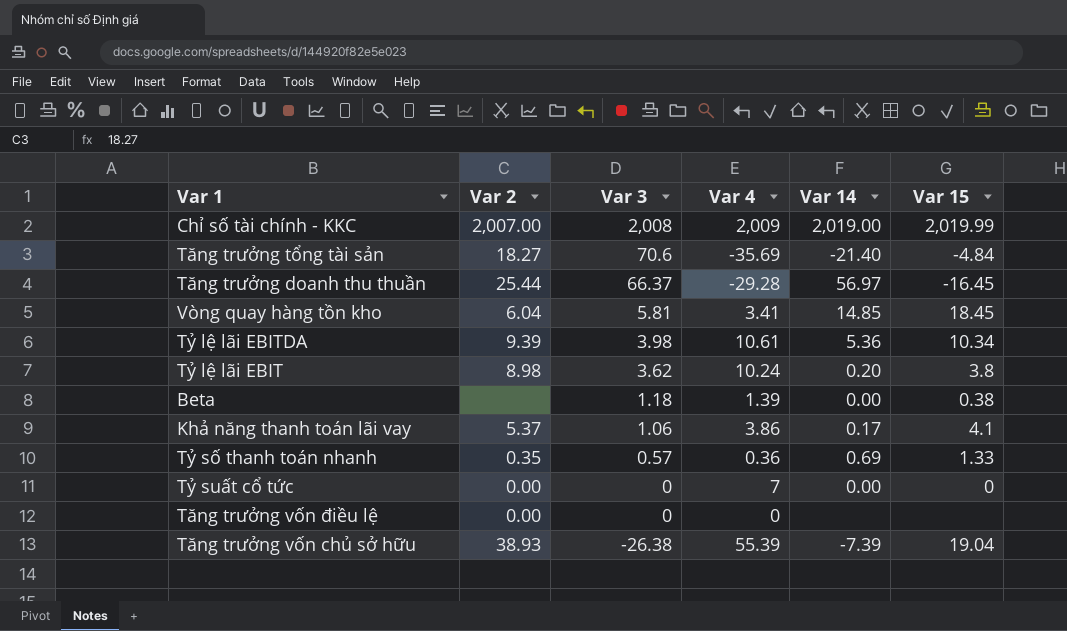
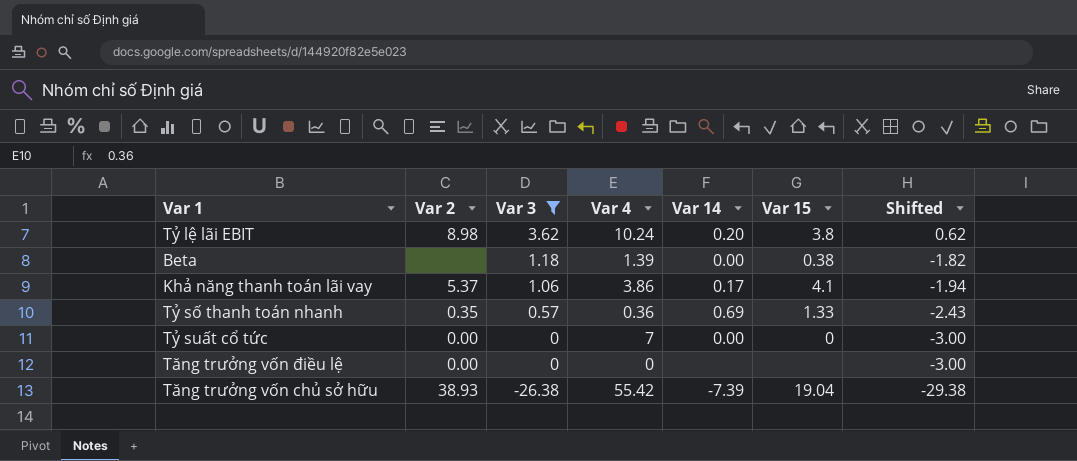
filter: none -> Var 3 <= 3.62
column Shifted | formula: none -> [Var 3] - 3
Tăng trưởng vốn chủ sở hữu | Var 4: 55.39 -> 55.42

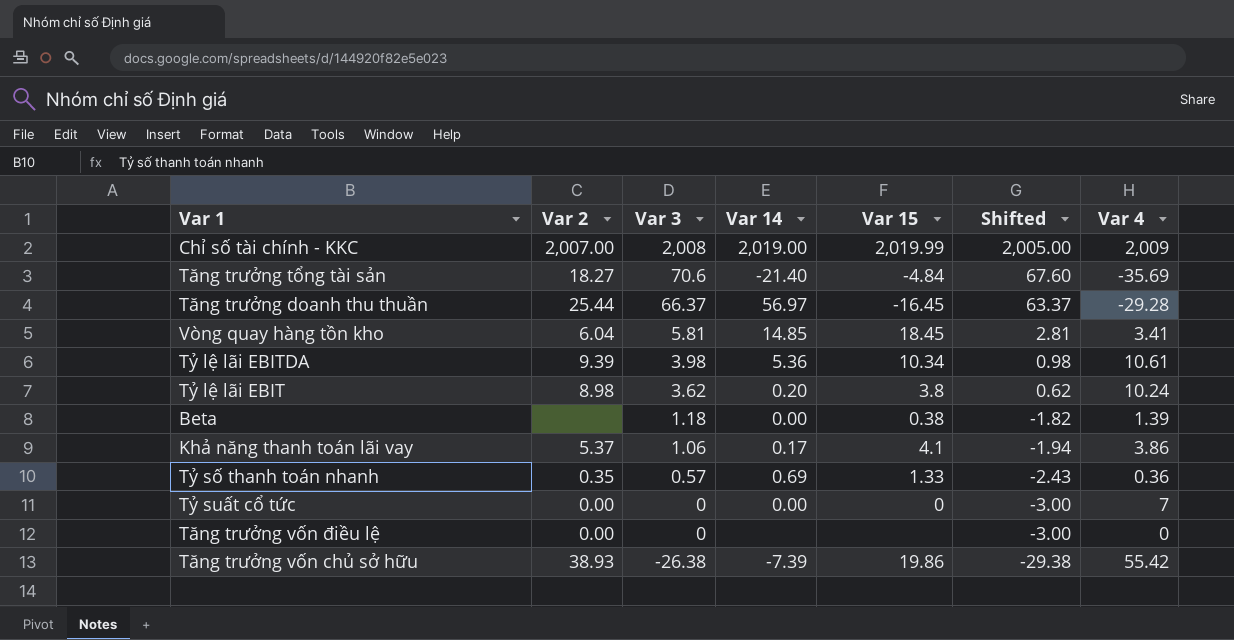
filter: Var 3 <= 3.62 -> none
column Var 4 | position: 4 -> 7
Tăng trưởng vốn chủ sở hữu | Var 15: 19.04 -> 19.86

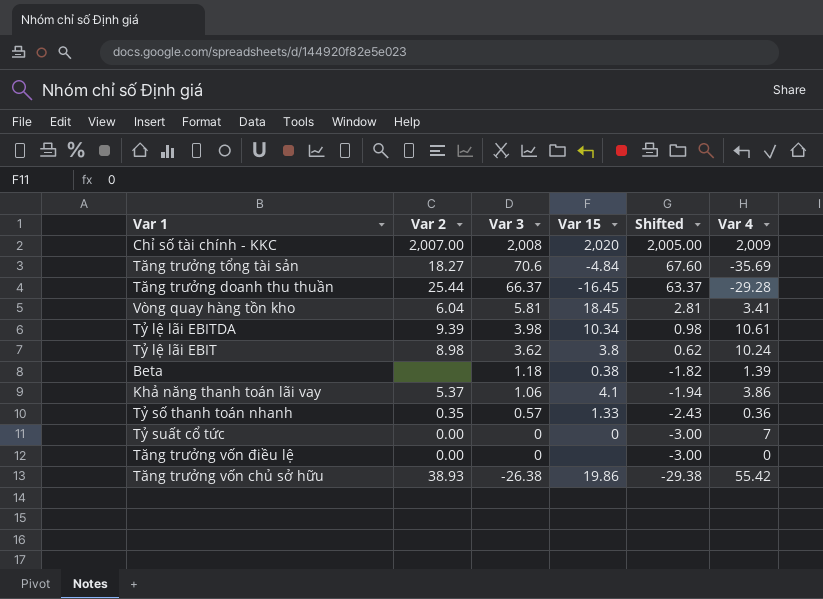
column Var 14 | position: 4 -> none
Chỉ số tài chính - KKC | Var 15: 2,019.99 -> 2,020

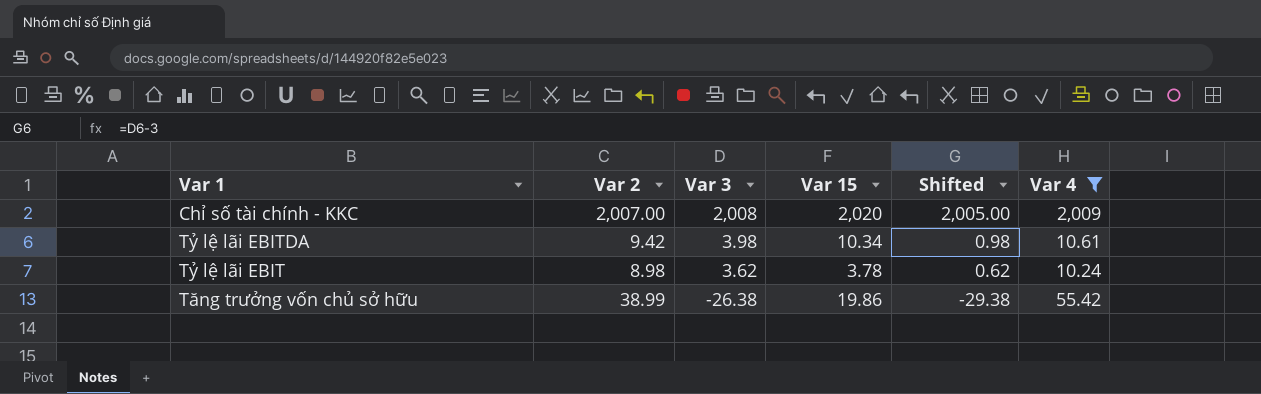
filter: none -> Var 4 >= 10.24
Tỷ lệ lãi EBITDA | Var 2: 9.39 -> 9.42
Tỷ lệ lãi EBIT | Var 15: 3.8 -> 3.78
Tăng trưởng vốn chủ sở hữu | Var 2: 38.93 -> 38.99

